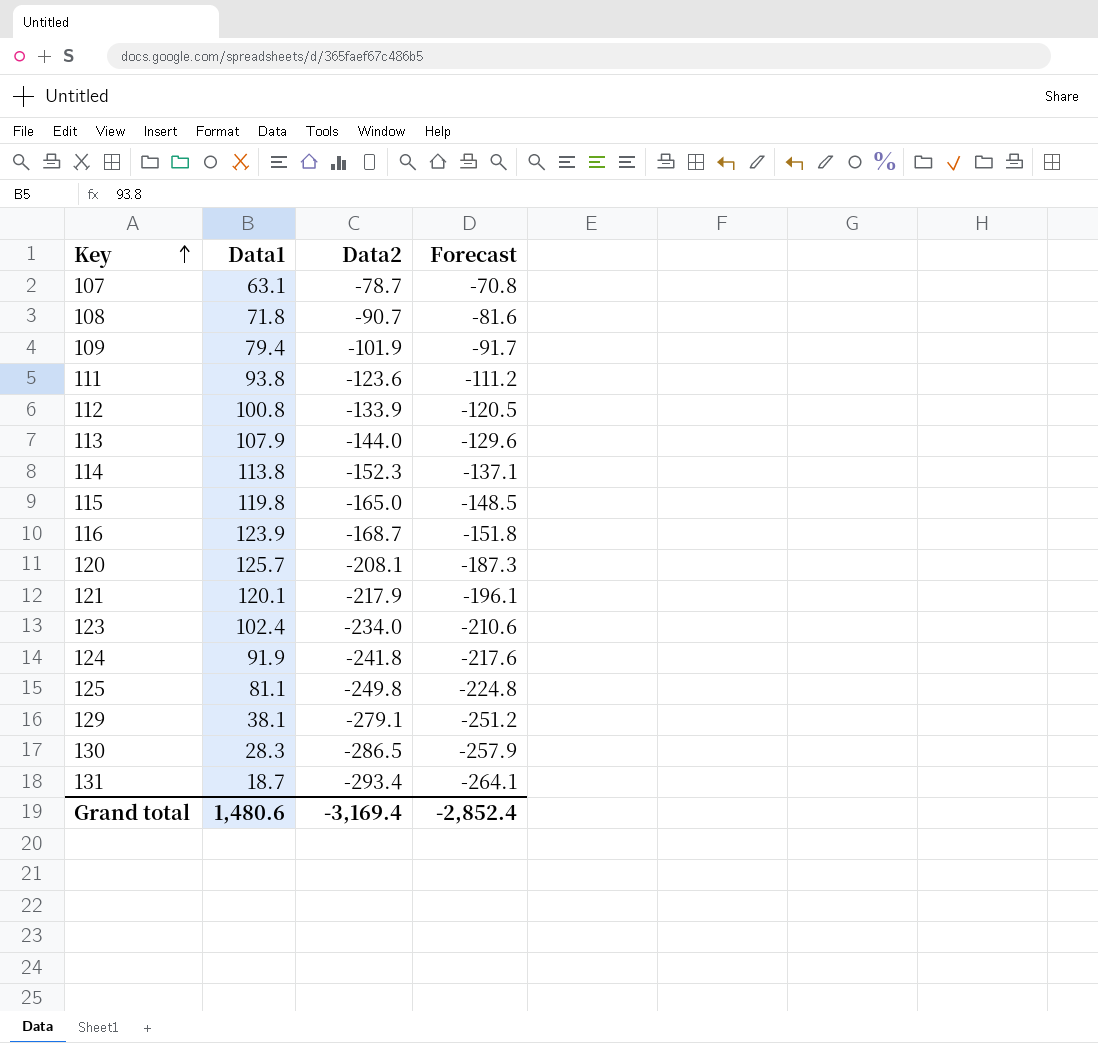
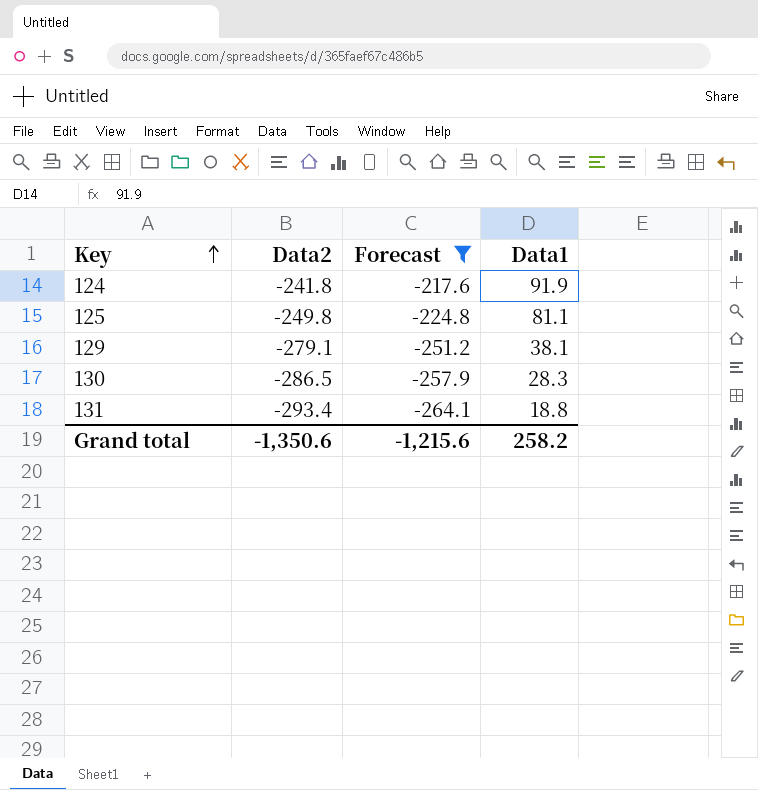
filter: none -> Forecast <= -217.6
column Data1 | position: 2 -> 4
131 | Data1: 18.7 -> 18.8
Grand total | Data2: -3,169.4 -> -1,350.6
Grand total | Forecast: -2,852.4 -> -1,215.6
Grand total | Data1: 1,480.6 -> 258.2

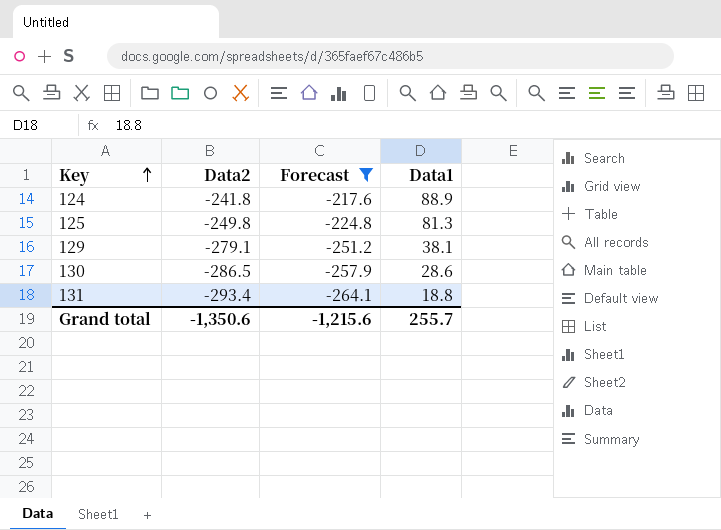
124 | Data1: 91.9 -> 88.9
125 | Data1: 81.1 -> 81.3
130 | Data1: 28.3 -> 28.6
Grand total | Data1: 258.2 -> 255.7

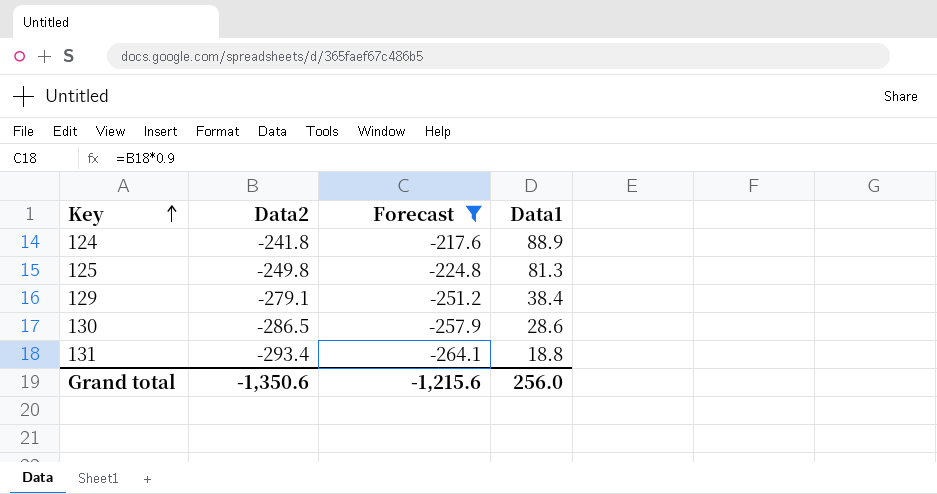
129 | Data1: 38.1 -> 38.4
Grand total | Data1: 255.7 -> 256.0

